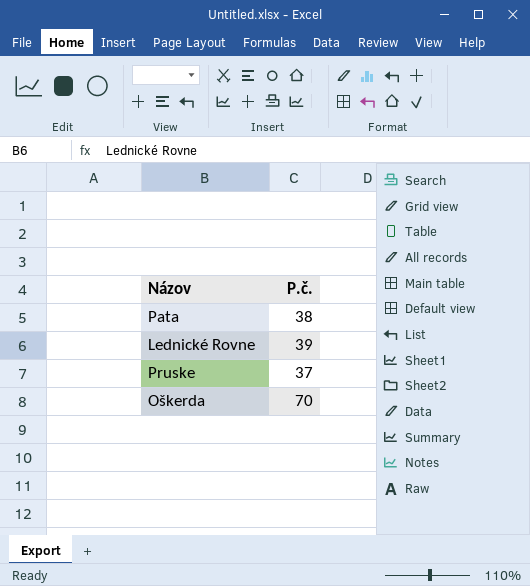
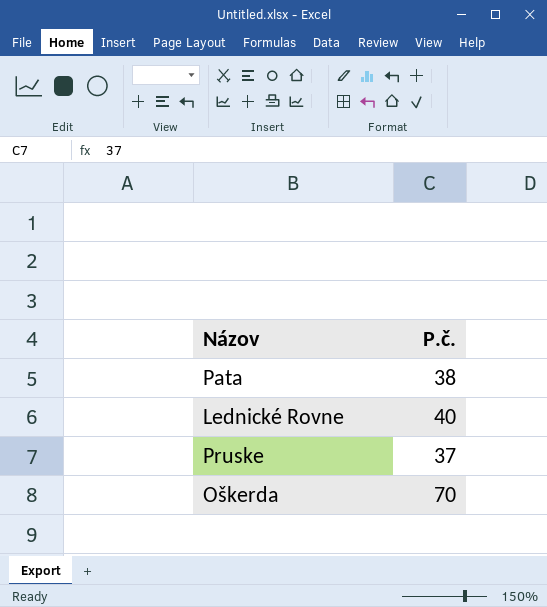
Lednické Rovne | P.č.: 39 -> 40

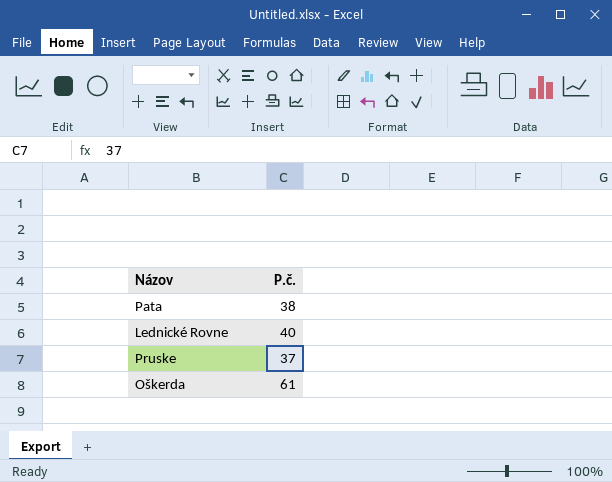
Oškerda | P.č.: 70 -> 61

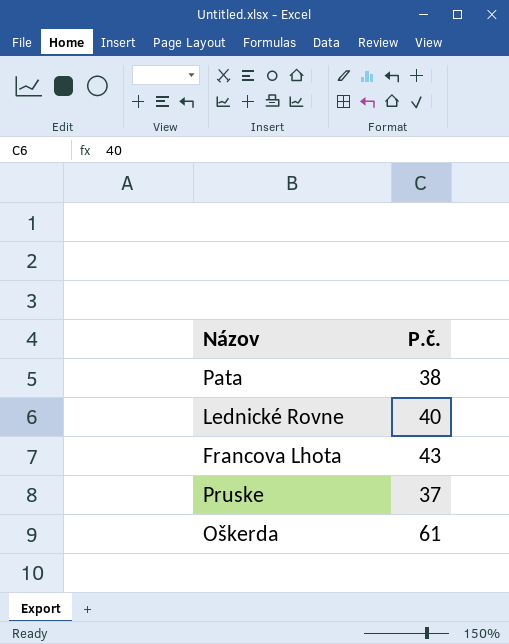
row Francova Lhota: none -> 43

